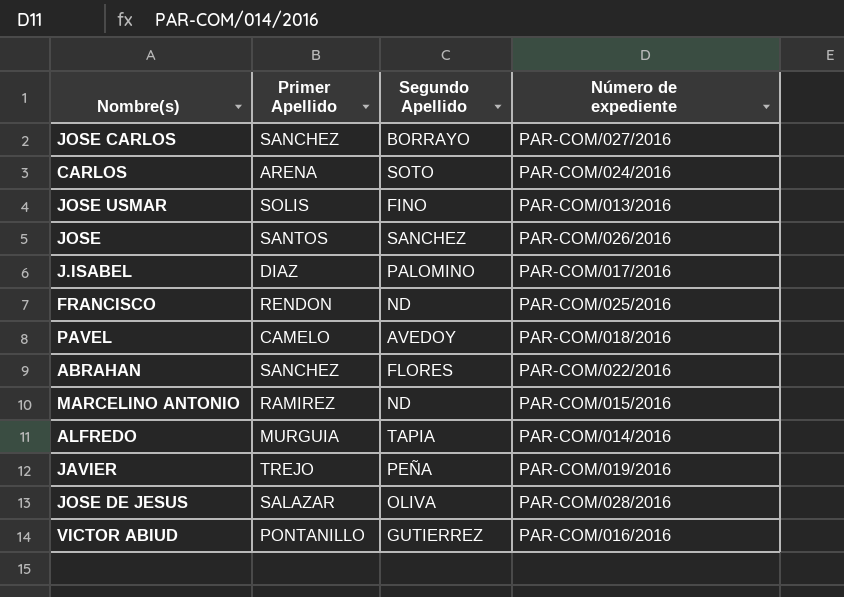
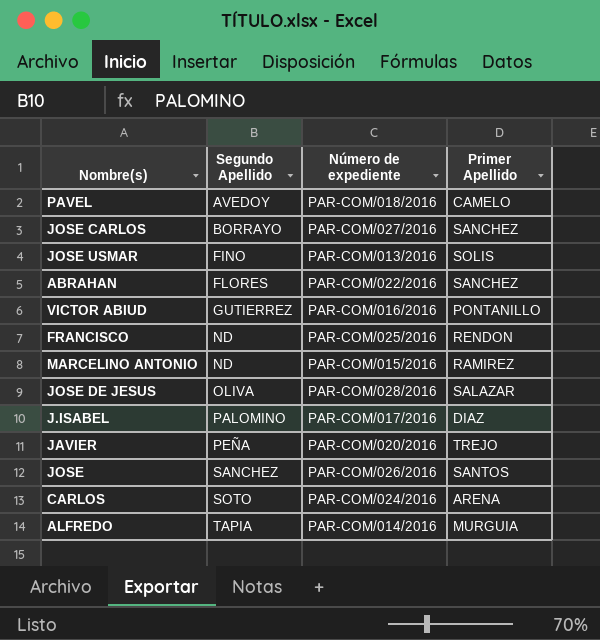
row order: none -> Segundo Apellido ascending
column Primer Apellido | position: 2 -> 4
JAVIER | Número de expediente: PAR-COM/019/2016 -> PAR-COM/020/2016

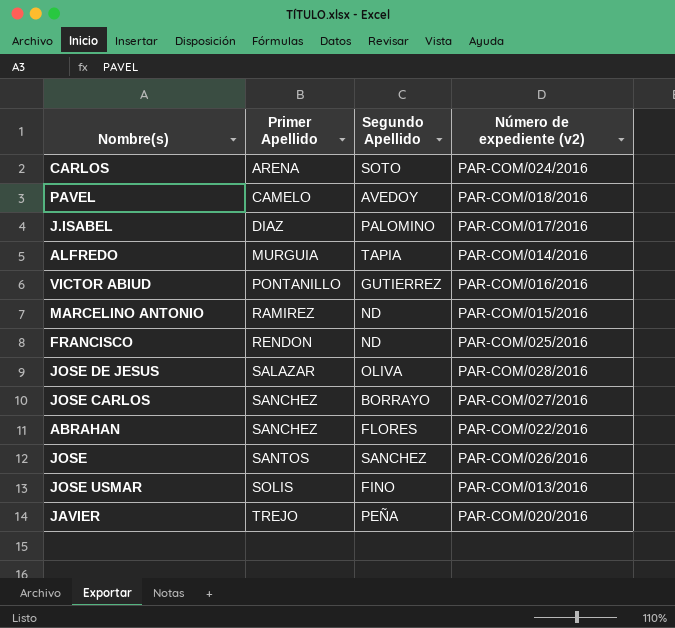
row order: Segundo Apellido ascending -> Primer Apellido ascending
column Primer Apellido | position: 4 -> 2
column name: Número de expediente -> Número de expediente (v2)

